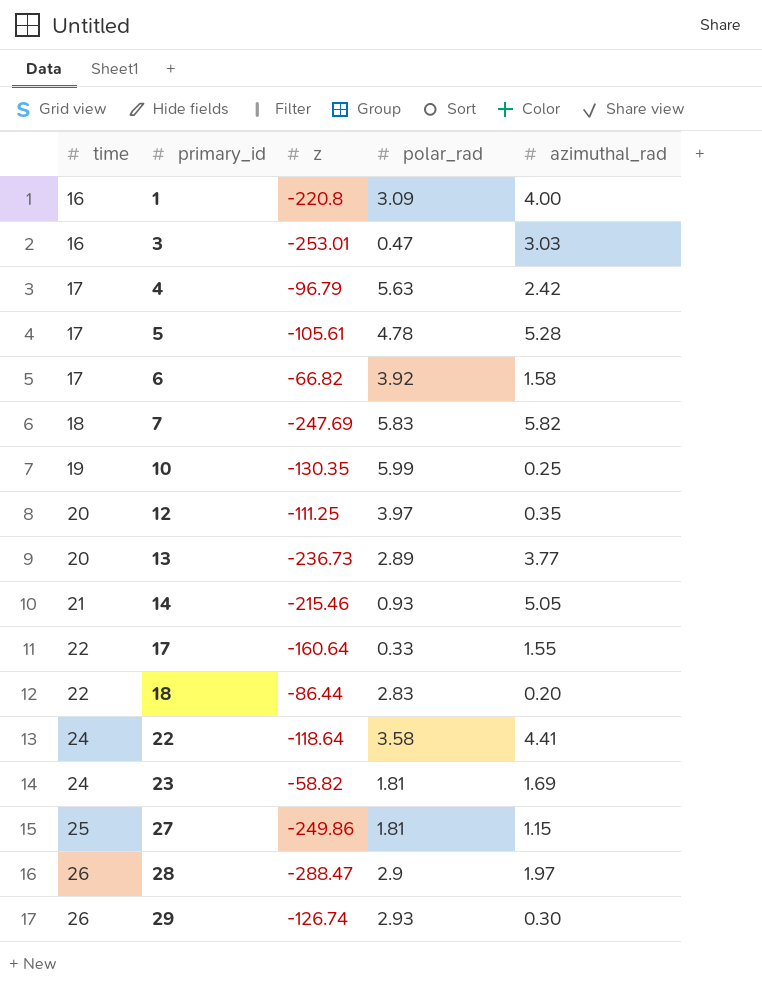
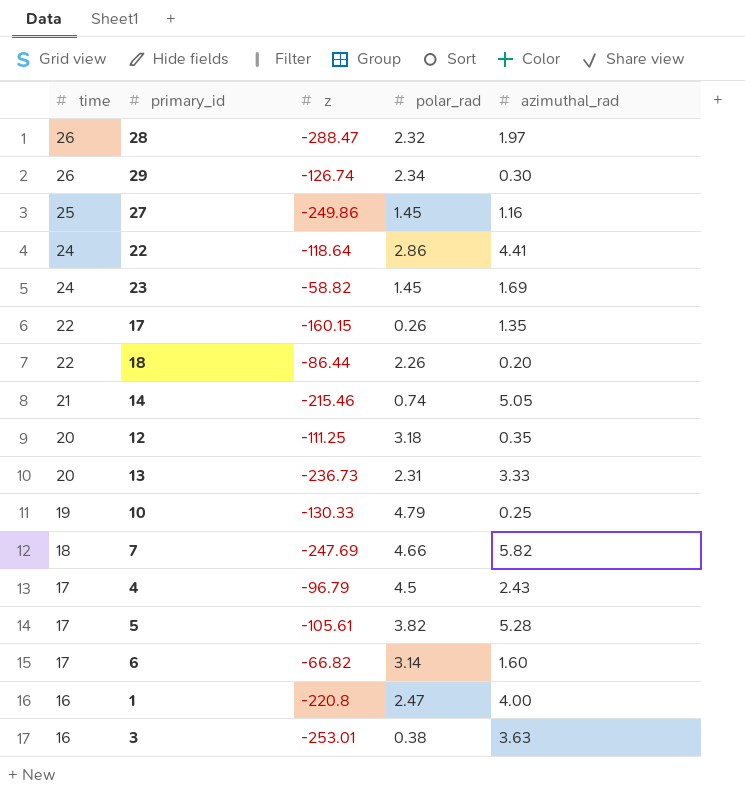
row order: time ascending -> time descending
28 | polar_rad: 2.9 -> 2.32
29 | polar_rad: 2.93 -> 2.34
27 | polar_rad: 1.81 -> 1.45
27 | azimuthal_rad: 1.15 -> 1.16
22 | polar_rad: 3.58 -> 2.86
23 | polar_rad: 1.81 -> 1.45
17 | z: -160.64 -> -160.15
17 | polar_rad: 0.33 -> 0.26
17 | azimuthal_rad: 1.55 -> 1.35
18 | polar_rad: 2.83 -> 2.26
14 | polar_rad: 0.93 -> 0.74
12 | polar_rad: 3.97 -> 3.18
13 | polar_rad: 2.89 -> 2.31
13 | azimuthal_rad: 3.77 -> 3.33
10 | z: -130.35 -> -130.33
10 | polar_rad: 5.99 -> 4.79
7 | polar_rad: 5.83 -> 4.66
4 | polar_rad: 5.63 -> 4.5
4 | azimuthal_rad: 2.42 -> 2.43
5 | polar_rad: 4.78 -> 3.82
6 | polar_rad: 3.92 -> 3.14
6 | azimuthal_rad: 1.58 -> 1.60
1 | polar_rad: 3.09 -> 2.47
3 | polar_rad: 0.47 -> 0.38
3 | azimuthal_rad: 3.03 -> 3.63

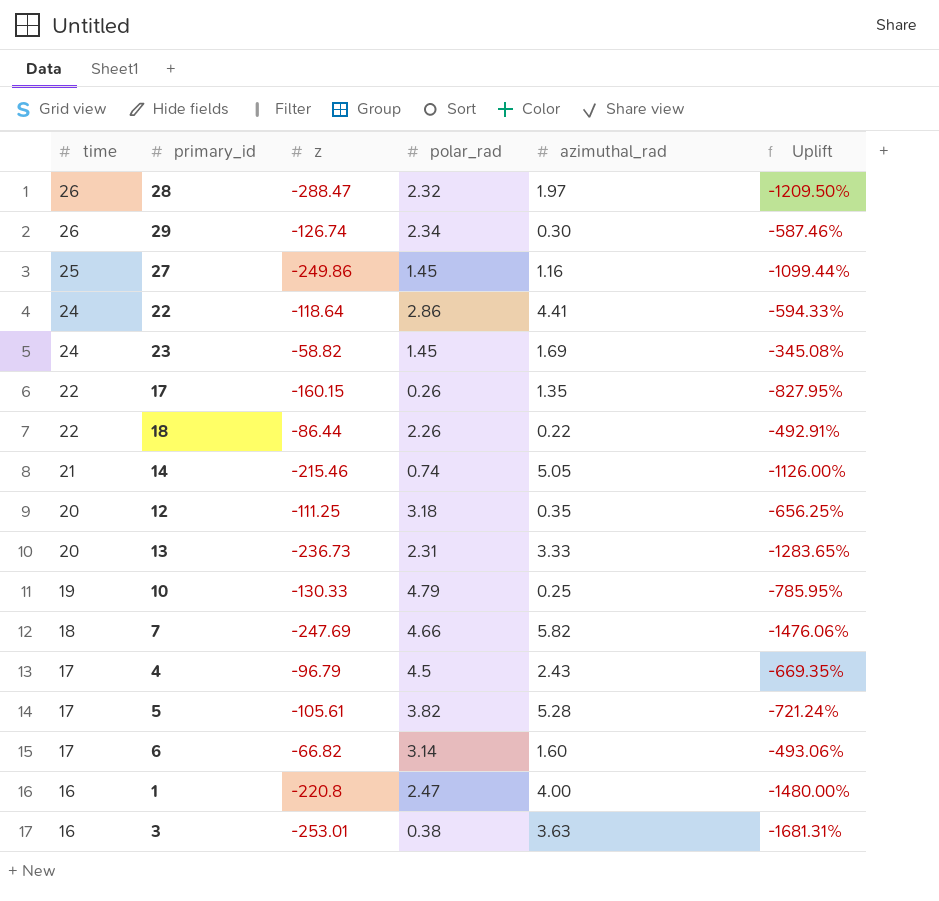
column Uplift | formula: none -> ([z] - [time]) / [time]
18 | azimuthal_rad: 0.20 -> 0.22

